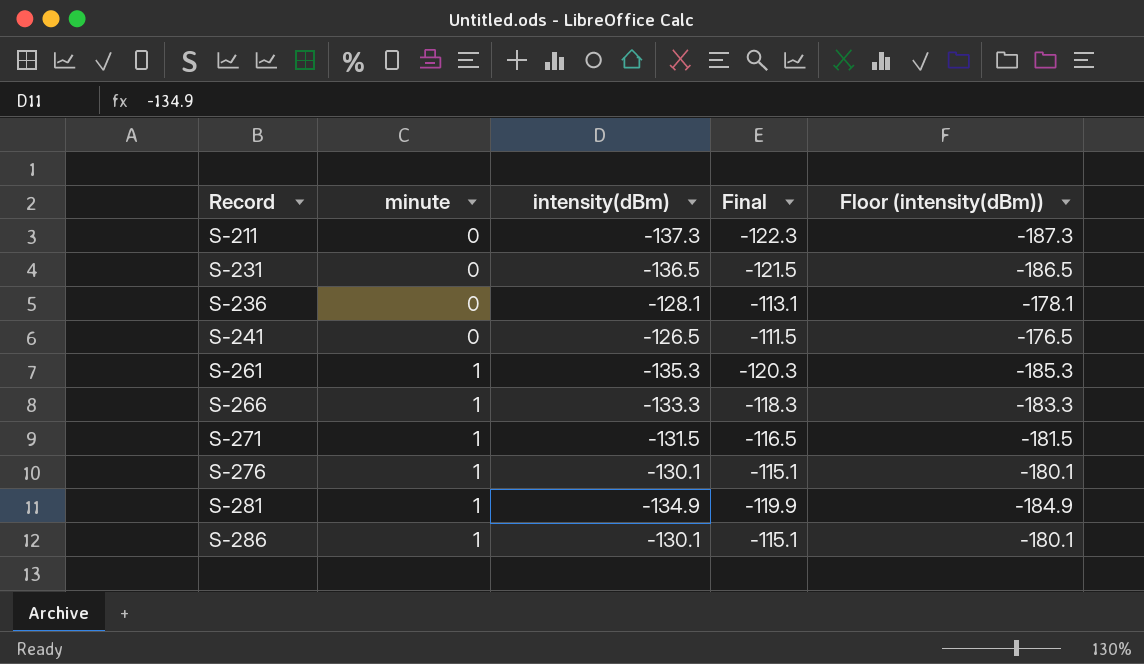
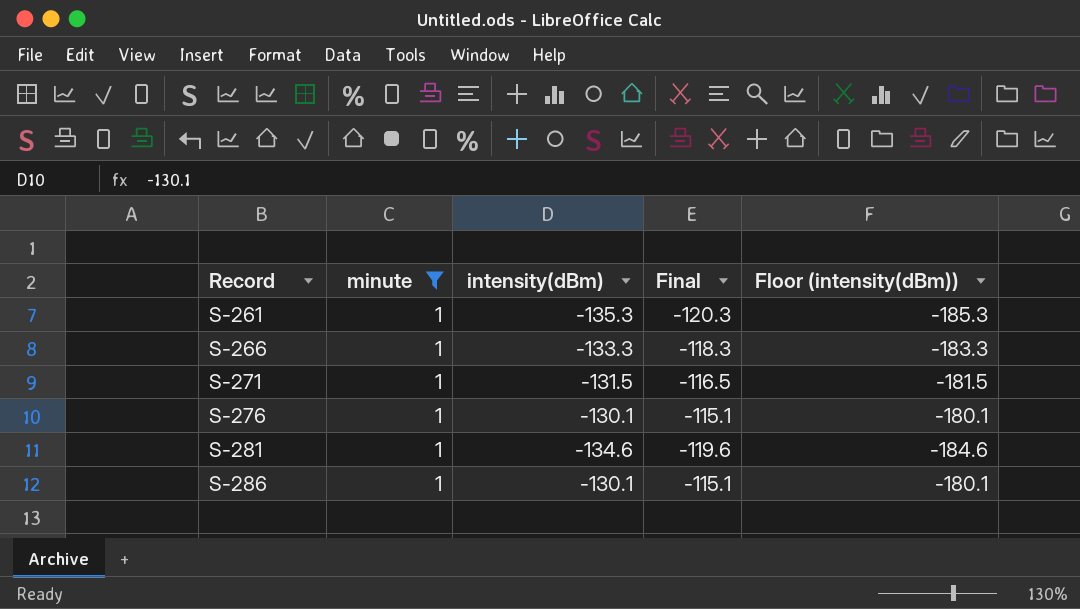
filter: none -> minute = 1
S-281 | intensity(dBm): -134.9 -> -134.6
S-281 | Final: -119.9 -> -119.6
S-281 | Floor (intensity(dBm)): -184.9 -> -184.6

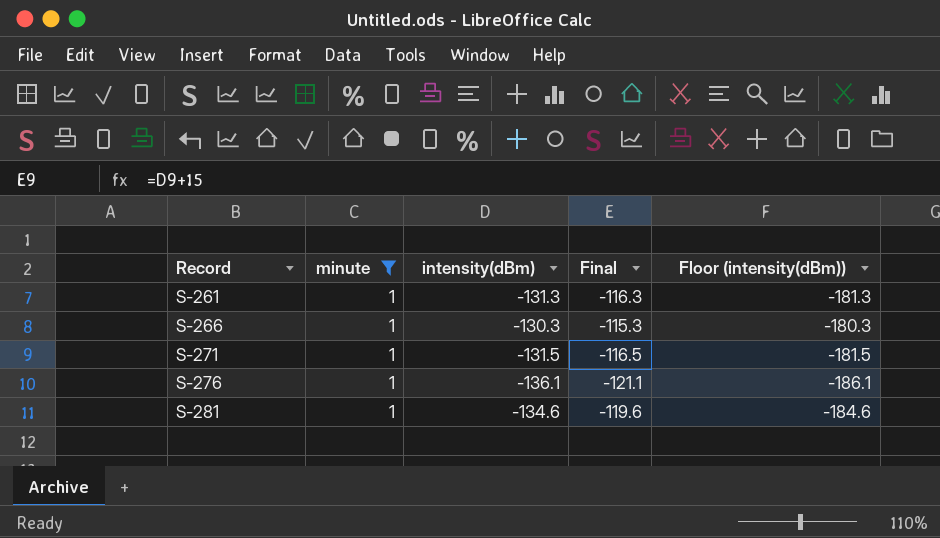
row S-286: 1 | -130.1 | -115.1 | -180.1 -> none
S-261 | intensity(dBm): -135.3 -> -131.3
S-261 | Final: -120.3 -> -116.3
S-261 | Floor (intensity(dBm)): -185.3 -> -181.3
S-266 | intensity(dBm): -133.3 -> -130.3
S-266 | Final: -118.3 -> -115.3
S-266 | Floor (intensity(dBm)): -183.3 -> -180.3
S-276 | intensity(dBm): -130.1 -> -136.1
S-276 | Final: -115.1 -> -121.1
S-276 | Floor (intensity(dBm)): -180.1 -> -186.1

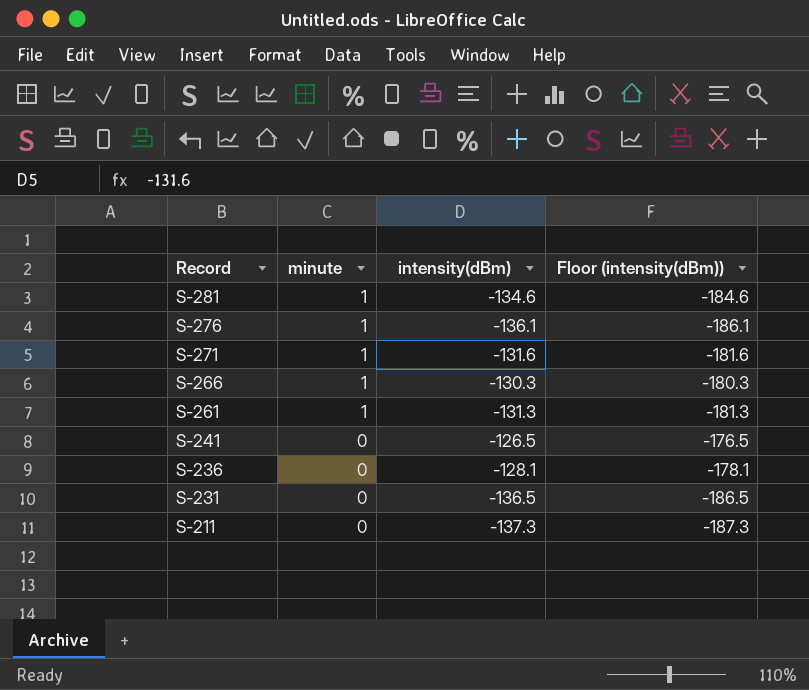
filter: minute = 1 -> none
row order: Record ascending -> Record descending
column Final | formula: [intensity(dBm)] + 15 -> none
S-271 | intensity(dBm): -131.5 -> -131.6
S-271 | Floor (intensity(dBm)): -181.5 -> -181.6

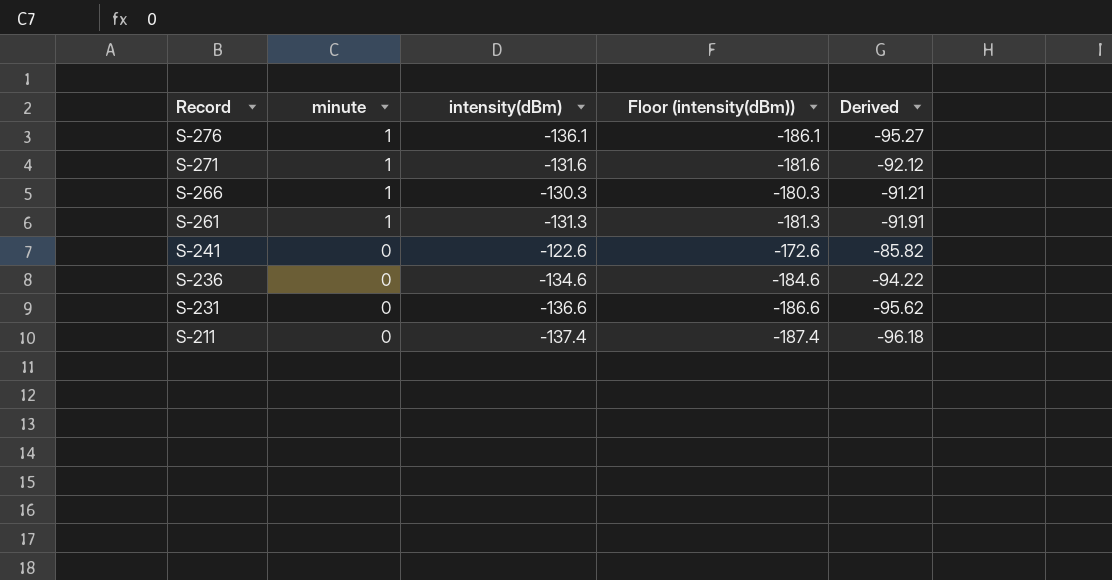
column Derived | formula: none -> [intensity(dBm)] * 0.7
row S-281: 1 | -134.6 | -184.6 -> none
S-241 | intensity(dBm): -126.5 -> -122.6
S-241 | Floor (intensity(dBm)): -176.5 -> -172.6
S-236 | intensity(dBm): -128.1 -> -134.6
S-236 | Floor (intensity(dBm)): -178.1 -> -184.6
S-231 | intensity(dBm): -136.5 -> -136.6
S-231 | Floor (intensity(dBm)): -186.5 -> -186.6
S-211 | intensity(dBm): -137.3 -> -137.4
S-211 | Floor (intensity(dBm)): -187.3 -> -187.4

